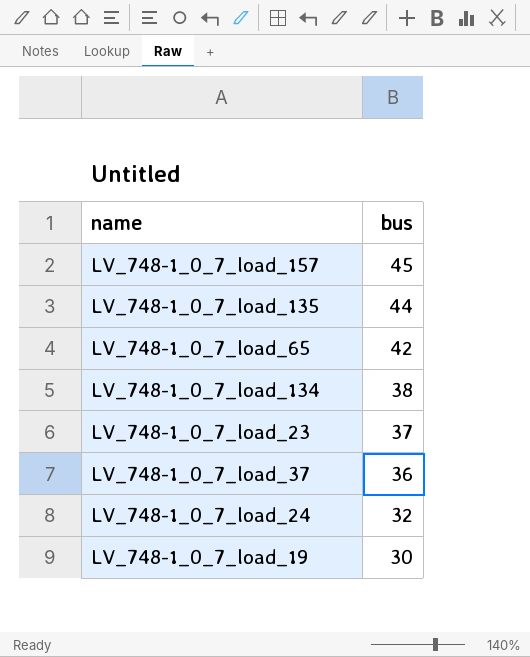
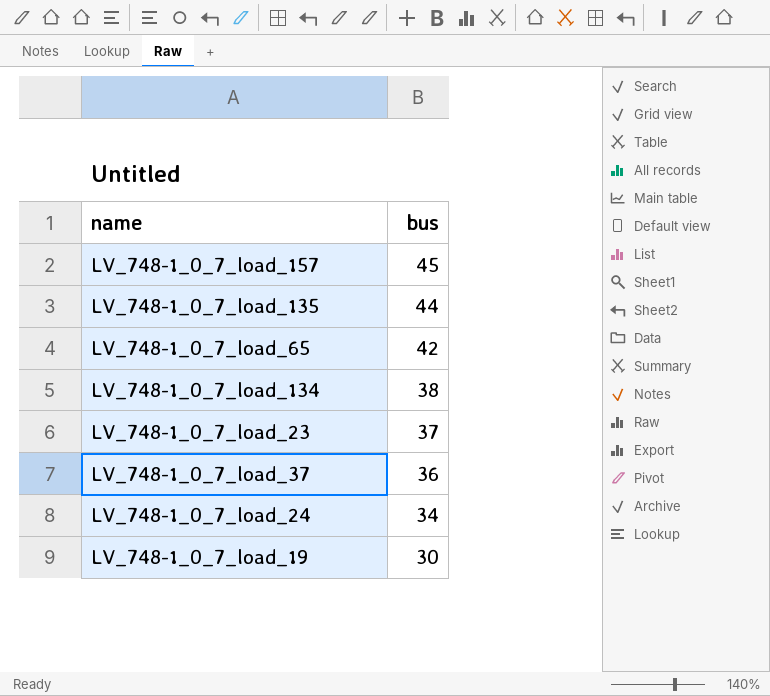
LV_748-1_0_7_load_24 | bus: 32 -> 34

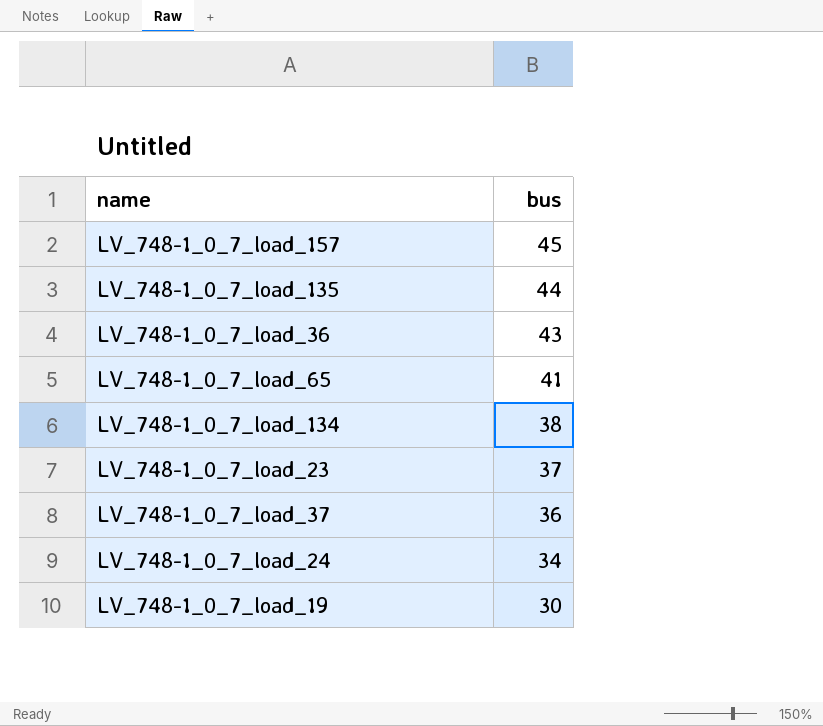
row LV_748-1_0_7_load_36: none -> 43
LV_748-1_0_7_load_65 | bus: 42 -> 41

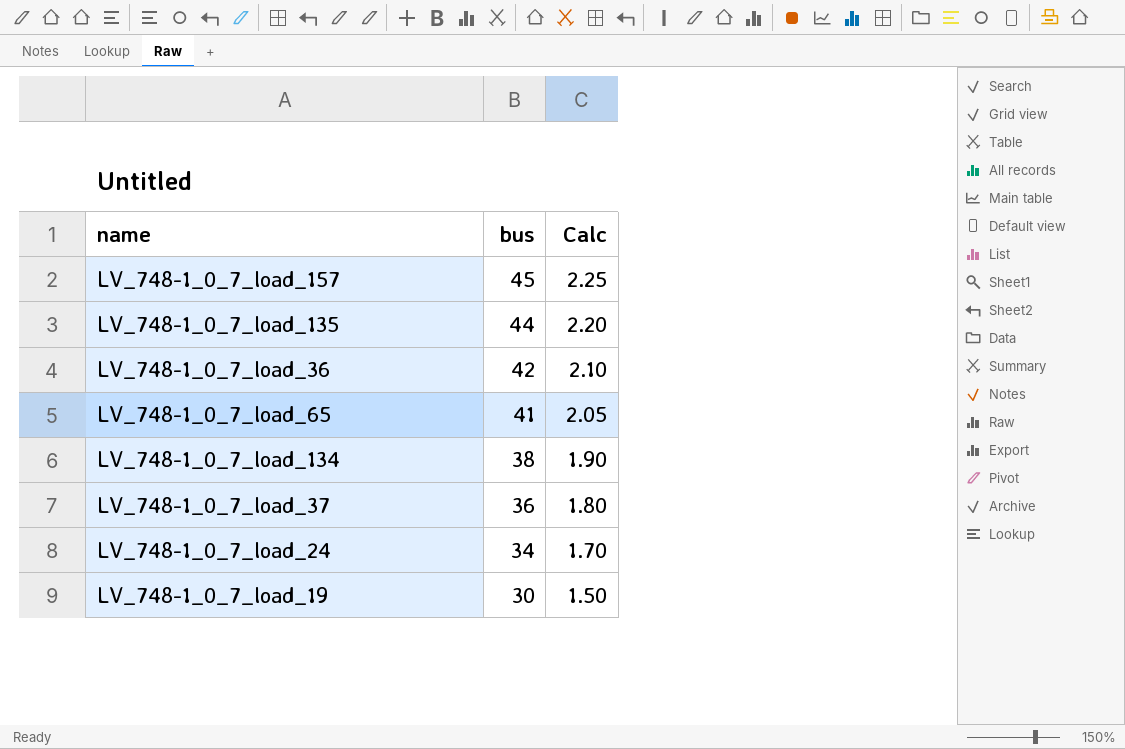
column Calc | formula: none -> [bus] * 0.05
row LV_748-1_0_7_load_23: 37 -> none
LV_748-1_0_7_load_36 | bus: 43 -> 42

